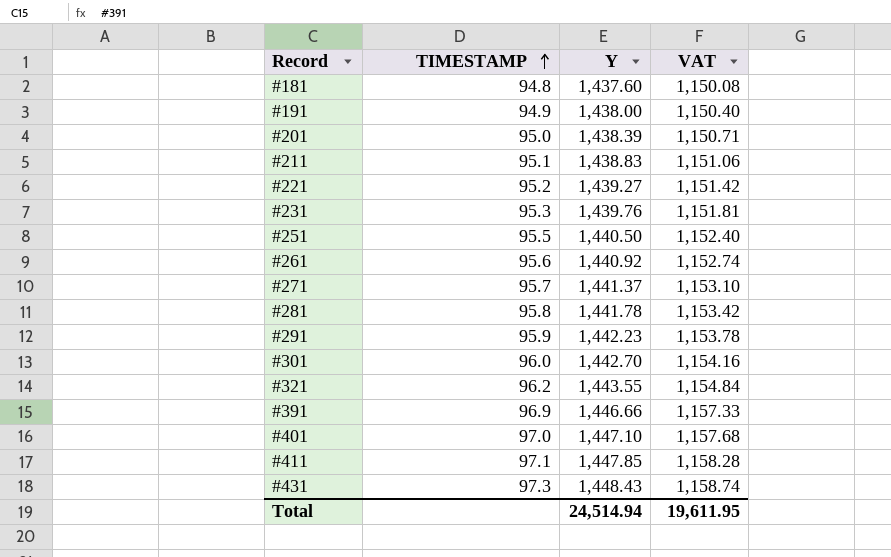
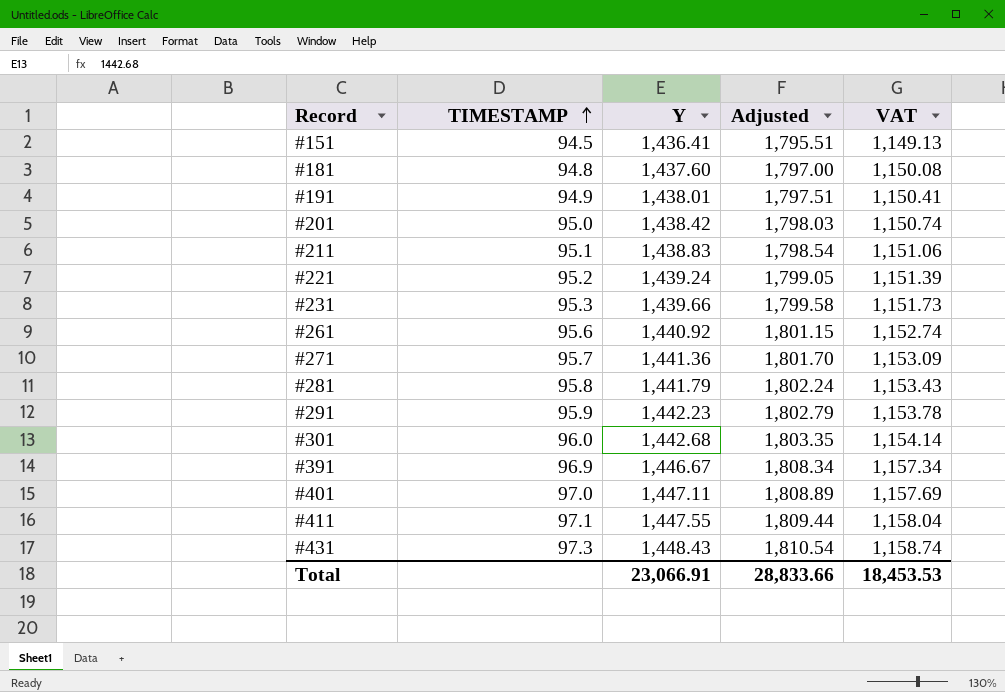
column Adjusted | formula: none -> [Y] * 1.25
row #251: 95.5 | 1,440.50 | 1,152.40 -> none
row #321: 96.2 | 1,443.55 | 1,154.84 -> none
row #151: none -> 94.5 | 1,436.41 | 1,795.51 | 1,149.13
#191 | Y: 1,438.00 -> 1,438.01
#191 | VAT: 1,150.40 -> 1,150.41
#201 | Y: 1,438.39 -> 1,438.42
#201 | VAT: 1,150.71 -> 1,150.74
#221 | Y: 1,439.27 -> 1,439.24
#221 | VAT: 1,151.42 -> 1,151.39
#231 | Y: 1,439.76 -> 1,439.66
#231 | VAT: 1,151.81 -> 1,151.73
#271 | Y: 1,441.37 -> 1,441.36
#271 | VAT: 1,153.10 -> 1,153.09
#281 | Y: 1,441.78 -> 1,441.79
#281 | VAT: 1,153.42 -> 1,153.43
#301 | Y: 1,442.70 -> 1,442.68
#301 | VAT: 1,154.16 -> 1,154.14
#391 | Y: 1,446.66 -> 1,446.67
#391 | VAT: 1,157.33 -> 1,157.34
#401 | Y: 1,447.10 -> 1,447.11
#401 | VAT: 1,157.68 -> 1,157.69
#411 | Y: 1,447.85 -> 1,447.55
#411 | VAT: 1,158.28 -> 1,158.04
Total | Y: 24,514.94 -> 23,066.91
Total | VAT: 19,611.95 -> 18,453.53

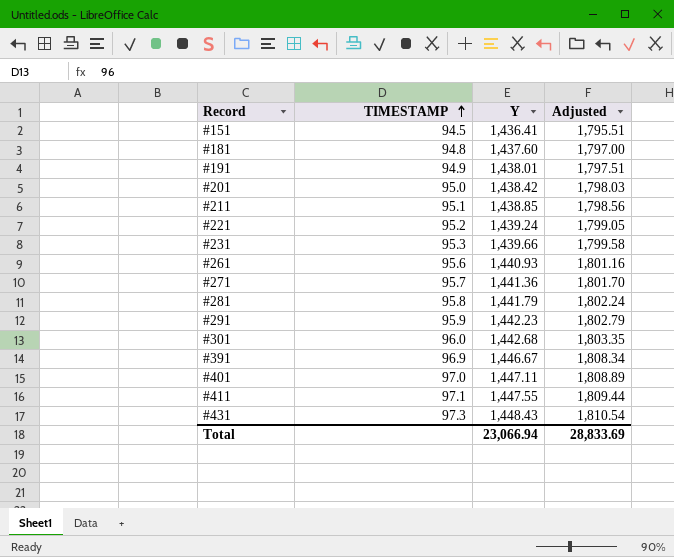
column VAT | formula: [Y] * 0.8 -> none
#211 | Y: 1,438.83 -> 1,438.85
#211 | Adjusted: 1,798.54 -> 1,798.56
#261 | Y: 1,440.92 -> 1,440.93
#261 | Adjusted: 1,801.15 -> 1,801.16
Total | Y: 23,066.91 -> 23,066.94
Total | Adjusted: 28,833.66 -> 28,833.69

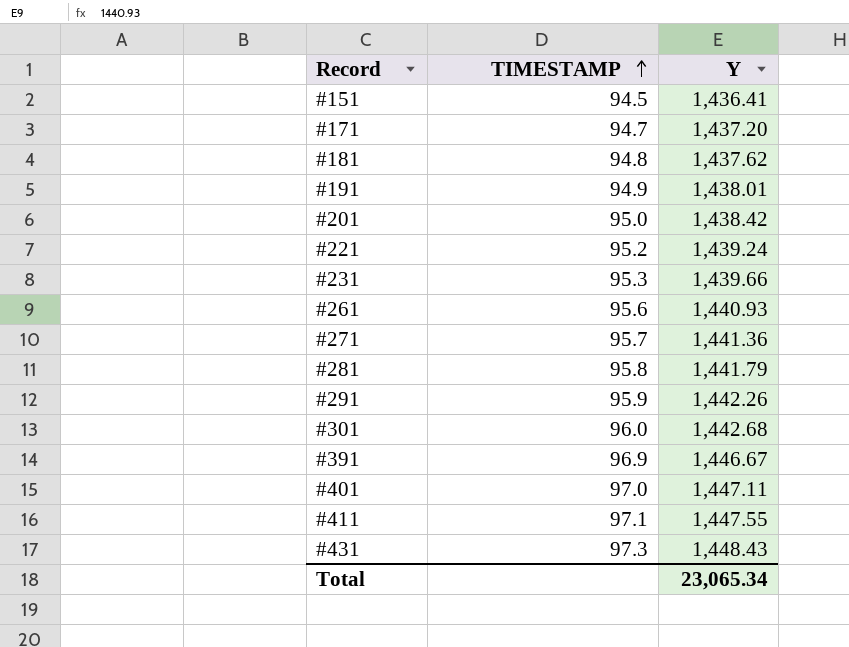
column Adjusted | formula: [Y] * 1.25 -> none
row #211: 95.1 | 1,438.85 | 1,798.56 -> none
row #171: none -> 94.7 | 1,437.20
#181 | Y: 1,437.60 -> 1,437.62
#291 | Y: 1,442.23 -> 1,442.26
Total | Y: 23,066.94 -> 23,065.34

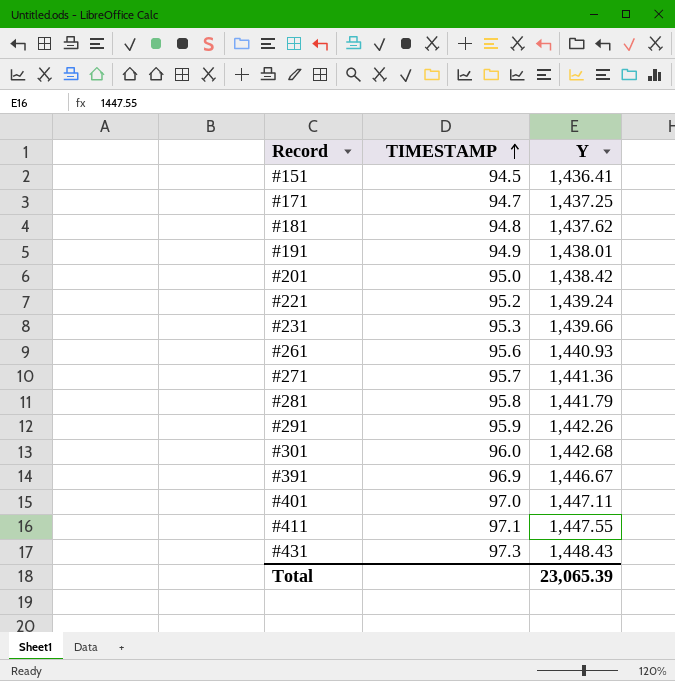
#171 | Y: 1,437.20 -> 1,437.25
Total | Y: 23,065.34 -> 23,065.39

